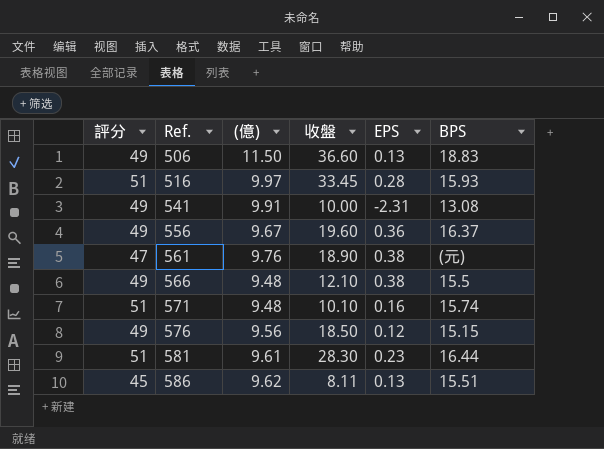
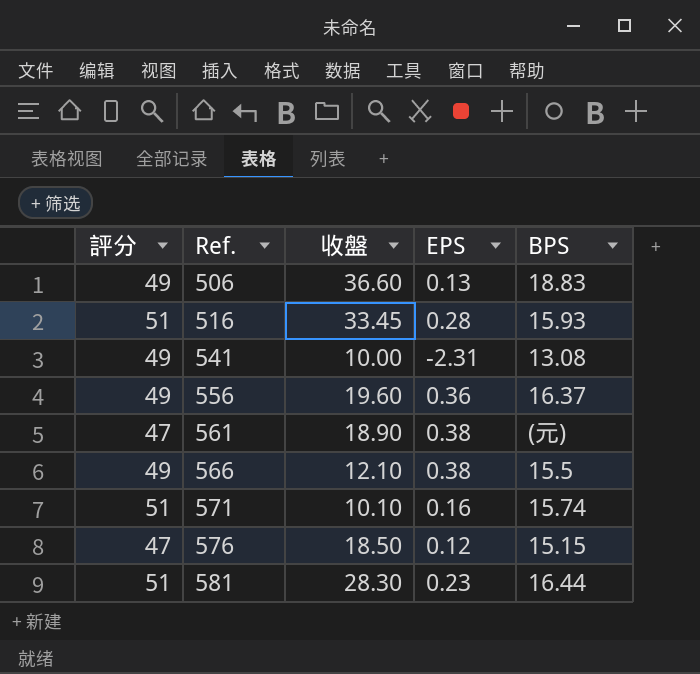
column (億) | position: 3 -> none
row 586: 45 | 9.62 | 8.11 | 0.13 | 15.51 -> none
576 | 評分: 49 -> 47

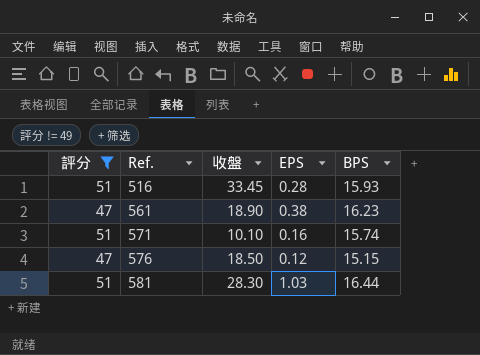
filter: none -> 評分 != 49
561 | BPS: (元) -> 16.23
581 | EPS: 0.23 -> 1.03

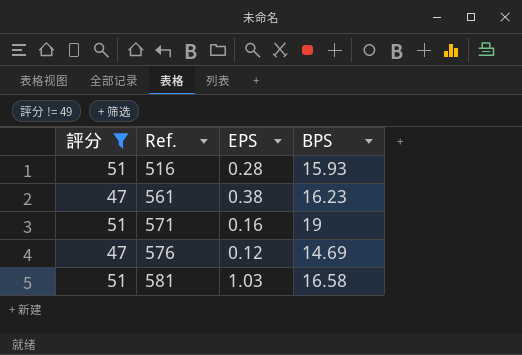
column 收盤 | position: 3 -> none
571 | BPS: 15.74 -> 19
576 | BPS: 15.15 -> 14.69
581 | BPS: 16.44 -> 16.58

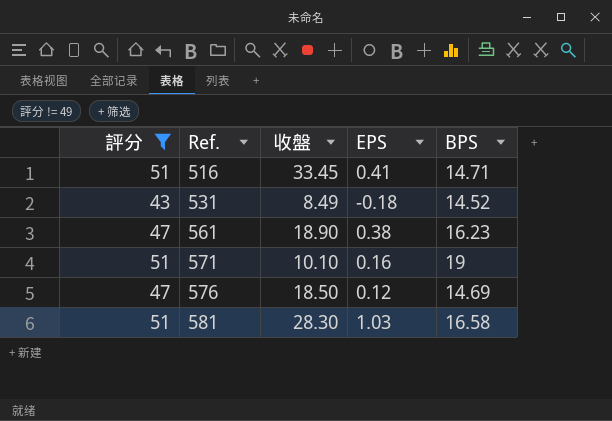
column 收盤 | position: none -> 3
516 | EPS: 0.28 -> 0.41
516 | BPS: 15.93 -> 14.71
row 531: none -> 43 | 8.49 | -0.18 | 14.52

